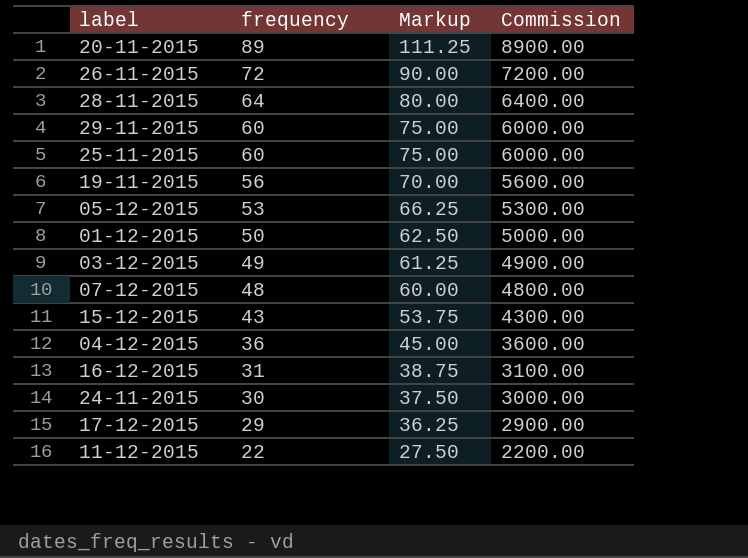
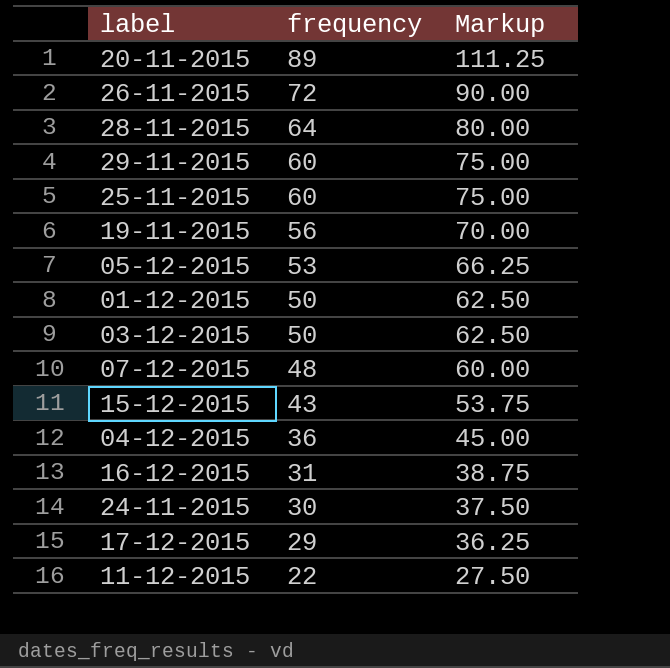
column Commission | formula: [frequency] * 100 -> none
03-12-2015 | frequency: 49 -> 50
03-12-2015 | Markup: 61.25 -> 62.50

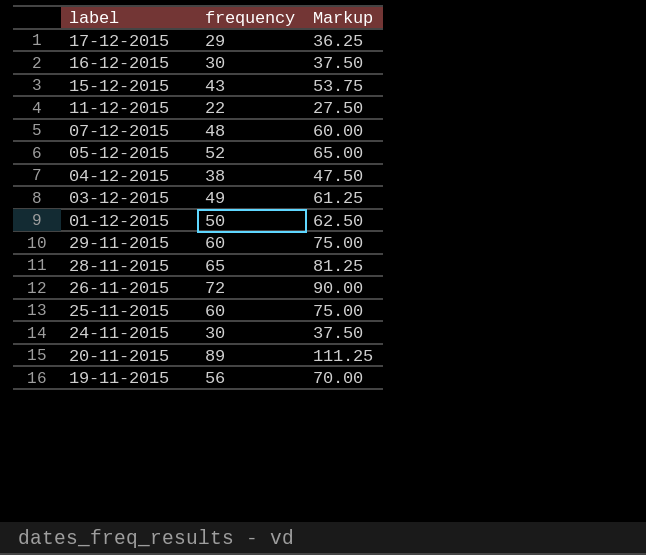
row order: frequency descending -> label descending
16-12-2015 | frequency: 31 -> 30
16-12-2015 | Markup: 38.75 -> 37.50
05-12-2015 | frequency: 53 -> 52
05-12-2015 | Markup: 66.25 -> 65.00
04-12-2015 | frequency: 36 -> 38
04-12-2015 | Markup: 45.00 -> 47.50
03-12-2015 | frequency: 50 -> 49
03-12-2015 | Markup: 62.50 -> 61.25
28-11-2015 | frequency: 64 -> 65
28-11-2015 | Markup: 80.00 -> 81.25

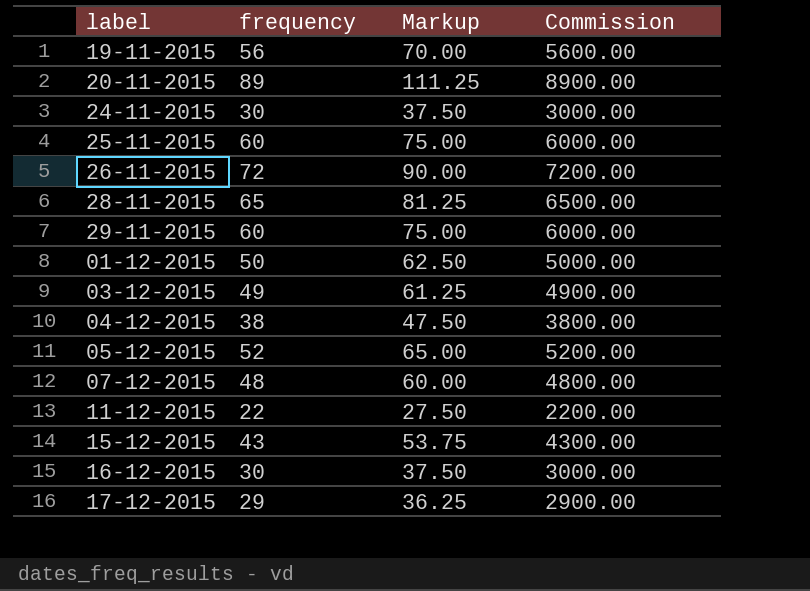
row order: label descending -> label ascending
column Commission | formula: none -> [frequency] * 100

